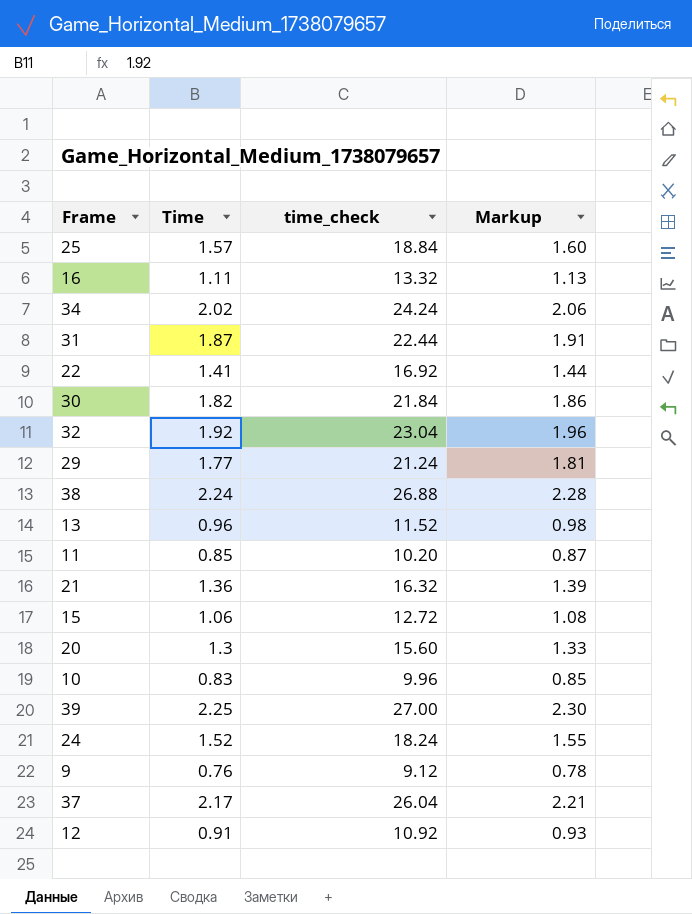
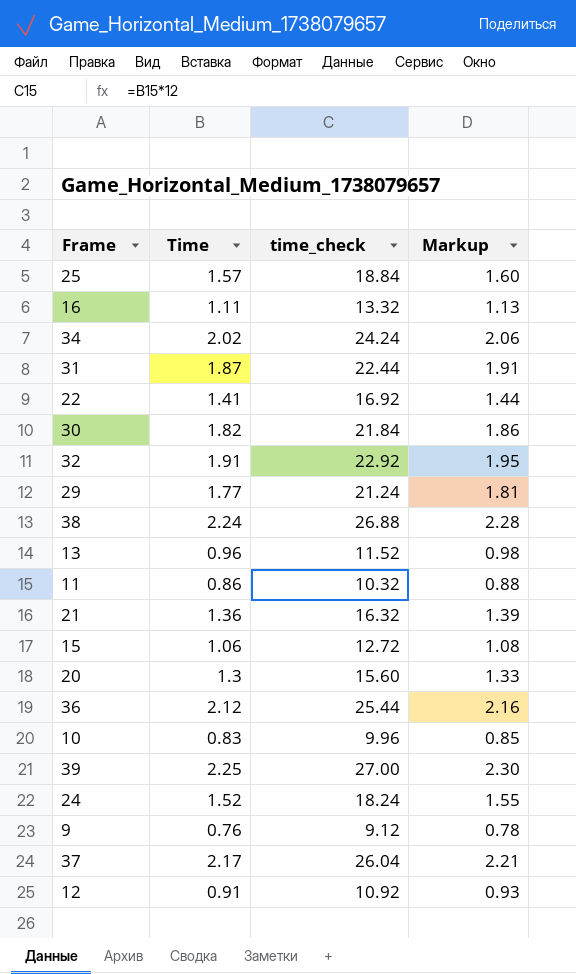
32 | Time: 1.92 -> 1.91
32 | time_check: 23.04 -> 22.92
32 | Markup: 1.96 -> 1.95
11 | Time: 0.85 -> 0.86
11 | time_check: 10.20 -> 10.32
11 | Markup: 0.87 -> 0.88
row 36: none -> 2.12 | 25.44 | 2.16

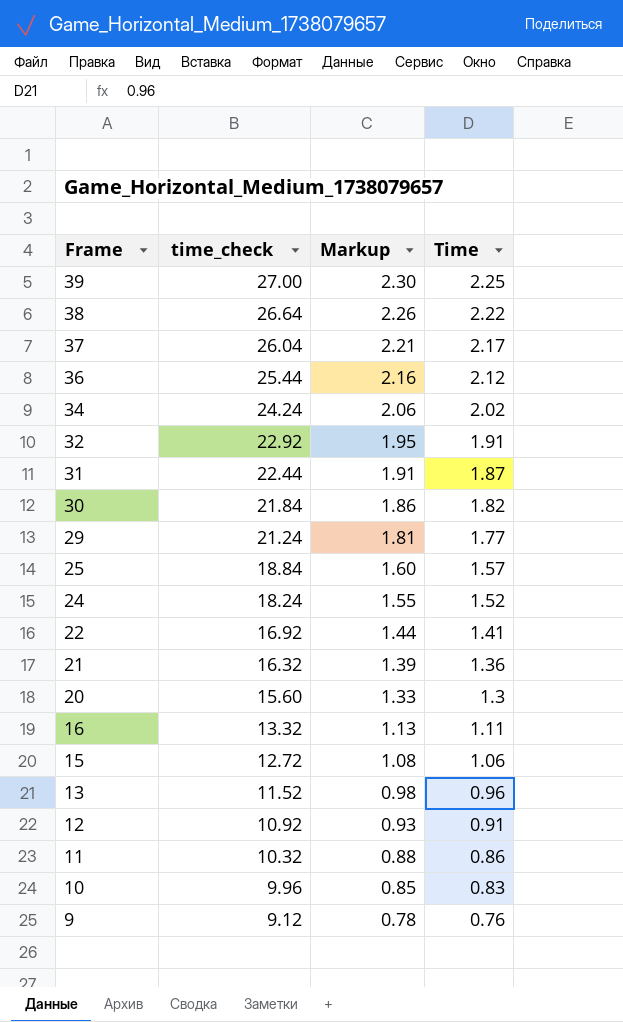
row order: none -> Frame descending
column Time | position: 2 -> 4
38 | time_check: 26.88 -> 26.64
38 | Markup: 2.28 -> 2.26
38 | Time: 2.24 -> 2.22

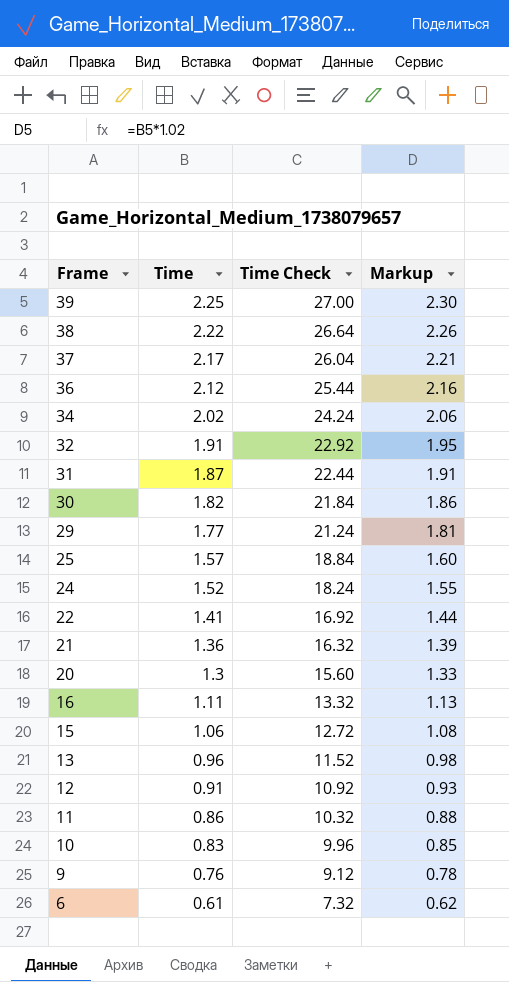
column Time | position: 4 -> 2
column name: time_check -> Time Check
row 6: none -> 0.61 | 7.32 | 0.62

